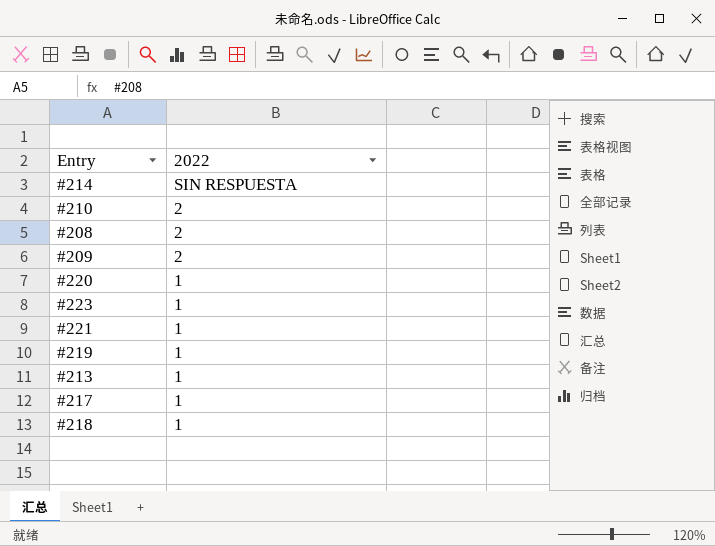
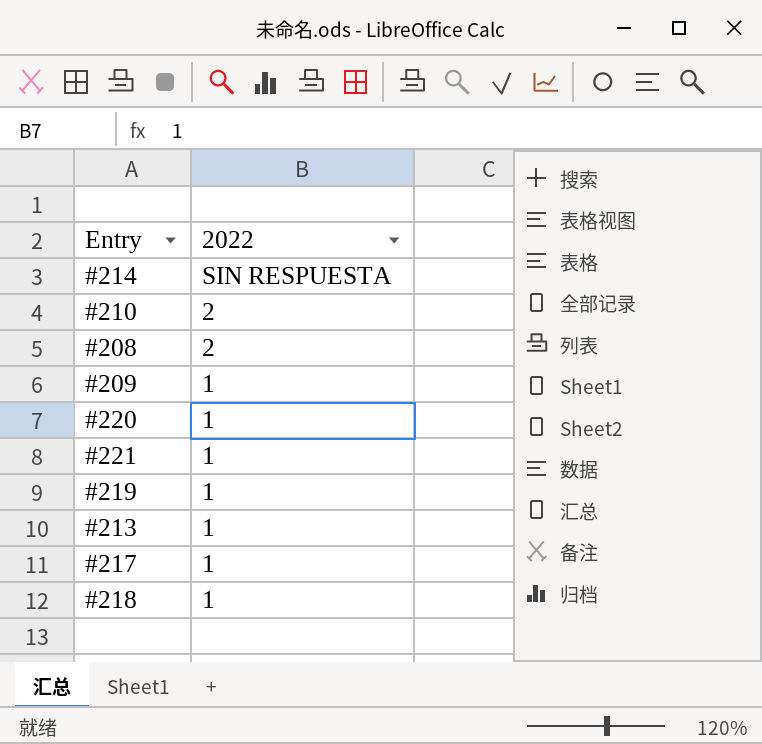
row #223: 1 -> none
#209 | 2022: 2 -> 1

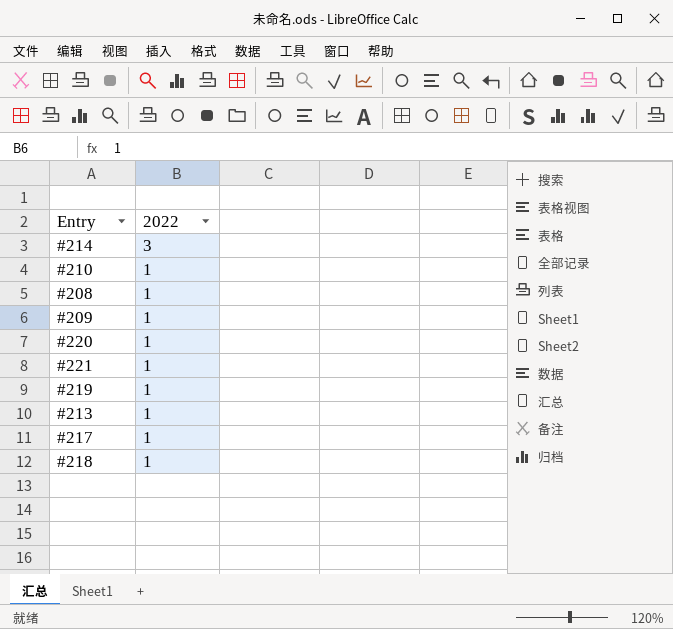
#214 | 2022: SIN RESPUESTA -> 3
#210 | 2022: 2 -> 1
#208 | 2022: 2 -> 1

